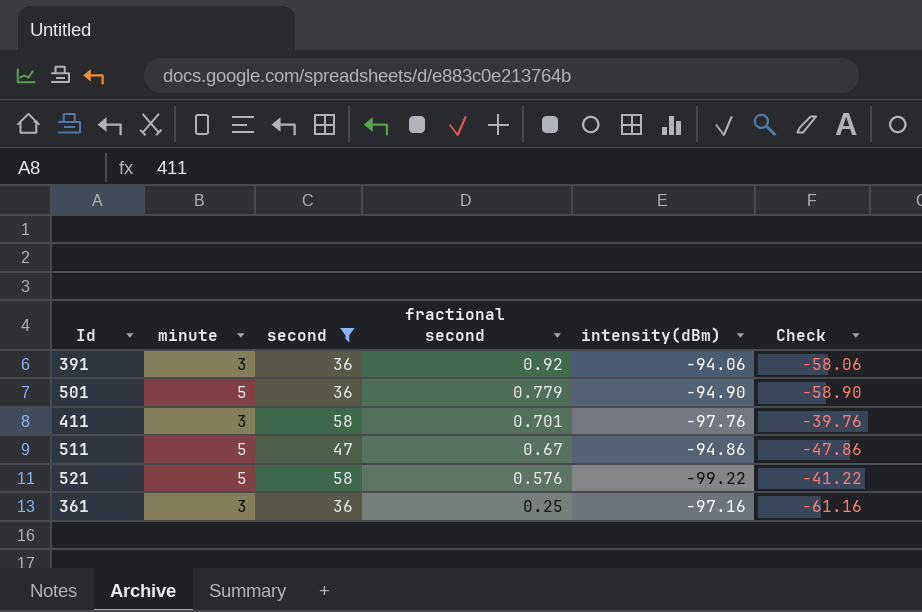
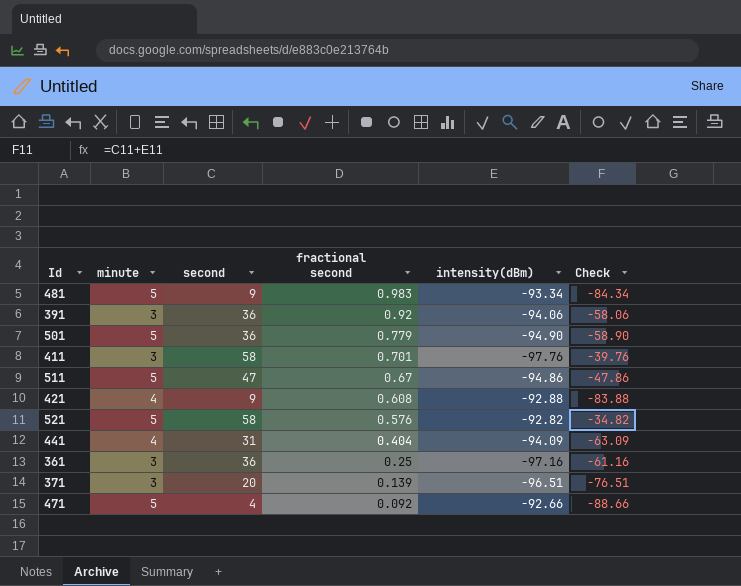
filter: second >= 36 -> none
521 | intensity(dBm): -99.22 -> -92.82
521 | Check: -41.22 -> -34.82

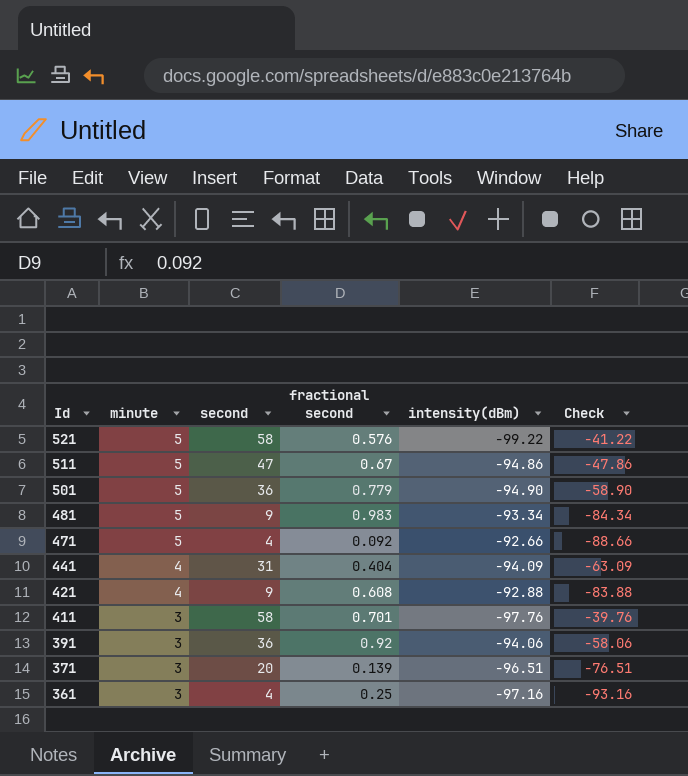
row order: fractional second descending -> Id descending
521 | intensity(dBm): -92.82 -> -99.22
521 | Check: -34.82 -> -41.22
361 | second: 36 -> 4
361 | Check: -61.16 -> -93.16

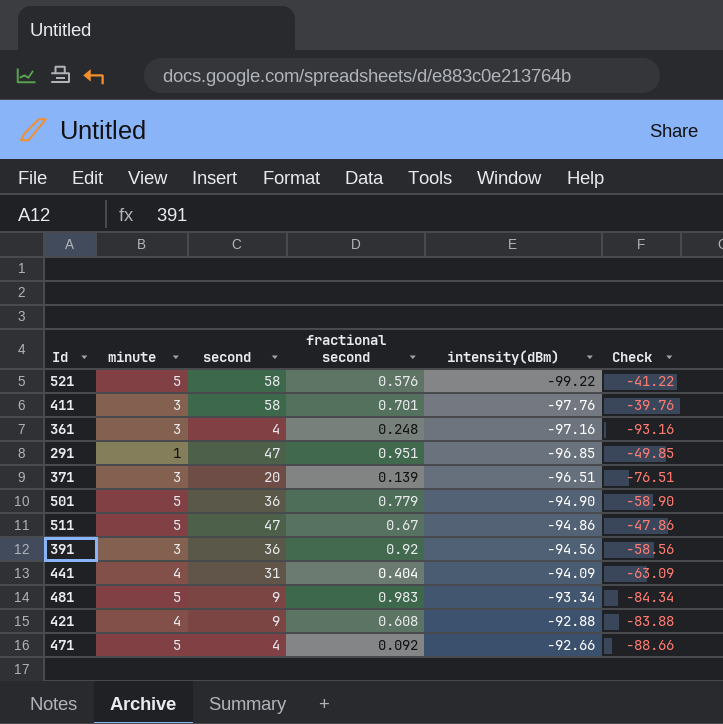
row order: Id descending -> intensity(dBm) ascending
361 | fractional second: 0.25 -> 0.248
row 291: none -> 1 | 47 | 0.951 | -96.85 | -49.85
391 | intensity(dBm): -94.06 -> -94.56
391 | Check: -58.06 -> -58.56

